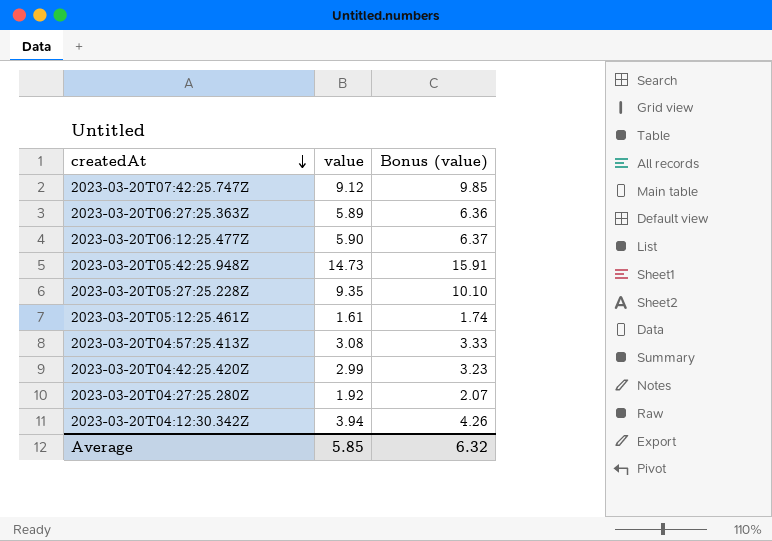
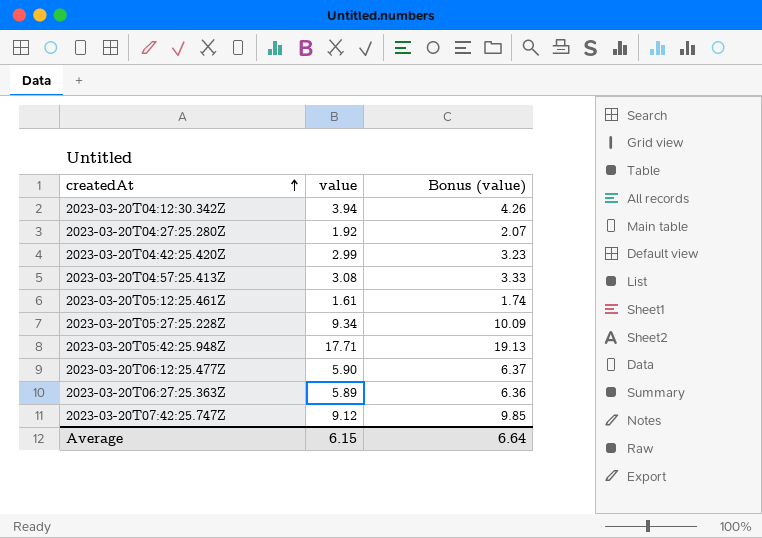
row order: createdAt descending -> createdAt ascending
2023-03-20T05:27:25.228Z | value: 9.35 -> 9.34
2023-03-20T05:27:25.228Z | Bonus (value): 10.10 -> 10.09
2023-03-20T05:42:25.948Z | value: 14.73 -> 17.71
2023-03-20T05:42:25.948Z | Bonus (value): 15.91 -> 19.13
Average | value: 5.85 -> 6.15
Average | Bonus (value): 6.32 -> 6.64

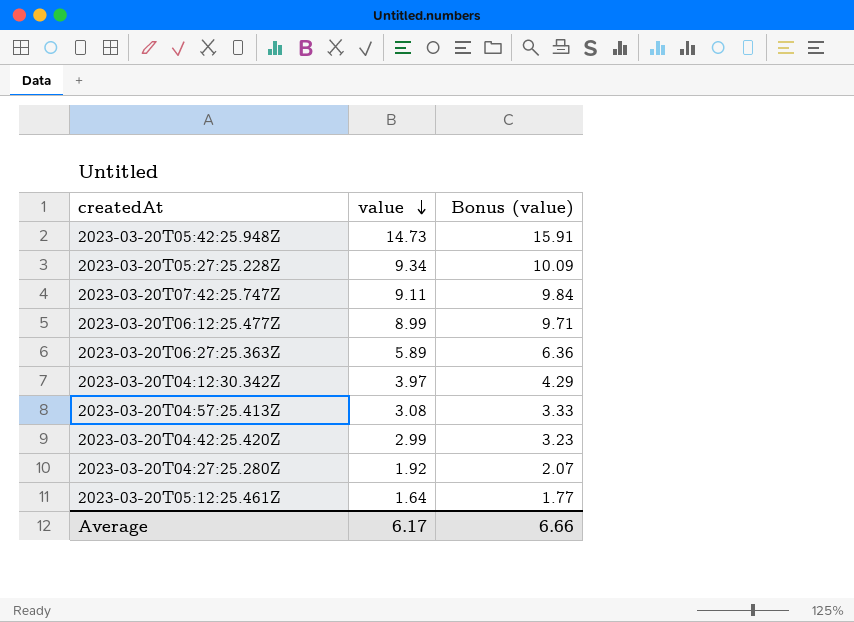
row order: createdAt ascending -> value descending
2023-03-20T05:42:25.948Z | value: 17.71 -> 14.73
2023-03-20T05:42:25.948Z | Bonus (value): 19.13 -> 15.91
2023-03-20T07:42:25.747Z | value: 9.12 -> 9.11
2023-03-20T07:42:25.747Z | Bonus (value): 9.85 -> 9.84
2023-03-20T06:12:25.477Z | value: 5.90 -> 8.99
2023-03-20T06:12:25.477Z | Bonus (value): 6.37 -> 9.71
2023-03-20T04:12:30.342Z | value: 3.94 -> 3.97
2023-03-20T04:12:30.342Z | Bonus (value): 4.26 -> 4.29
2023-03-20T05:12:25.461Z | value: 1.61 -> 1.64
2023-03-20T05:12:25.461Z | Bonus (value): 1.74 -> 1.77
Average | value: 6.15 -> 6.17
Average | Bonus (value): 6.64 -> 6.66

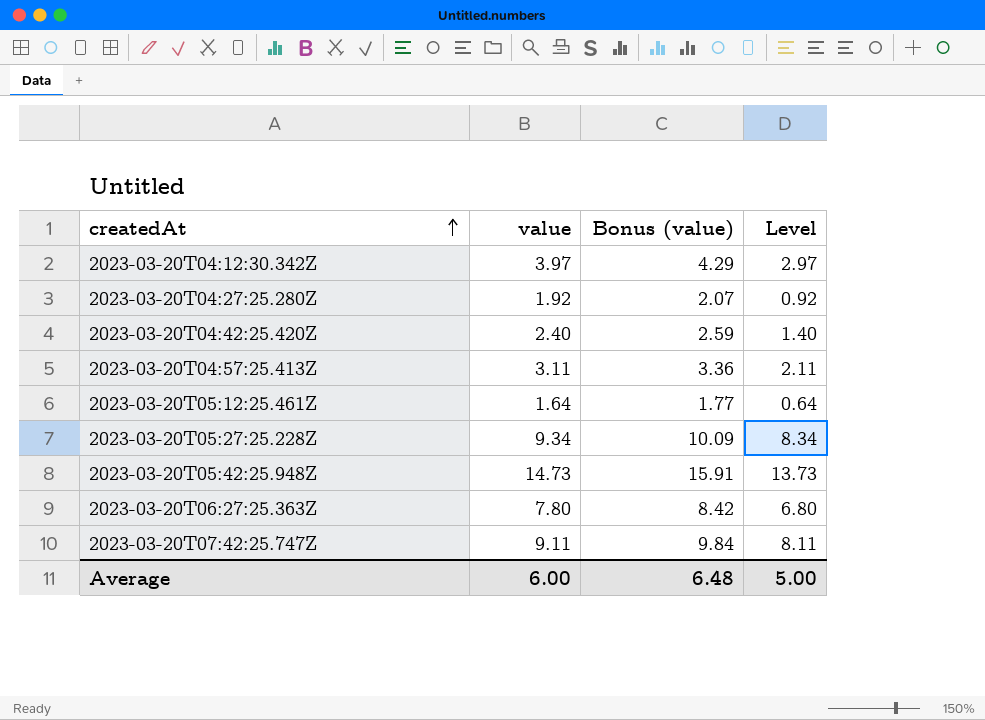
row order: value descending -> createdAt ascending
column Level | formula: none -> [value] - 1
row 2023-03-20T06:12:25.477Z: 8.99 | 9.71 -> none
2023-03-20T04:42:25.420Z | value: 2.99 -> 2.40
2023-03-20T04:42:25.420Z | Bonus (value): 3.23 -> 2.59
2023-03-20T04:57:25.413Z | value: 3.08 -> 3.11
2023-03-20T04:57:25.413Z | Bonus (value): 3.33 -> 3.36
2023-03-20T06:27:25.363Z | value: 5.89 -> 7.80
2023-03-20T06:27:25.363Z | Bonus (value): 6.36 -> 8.42
Average | value: 6.17 -> 6.00
Average | Bonus (value): 6.66 -> 6.48

